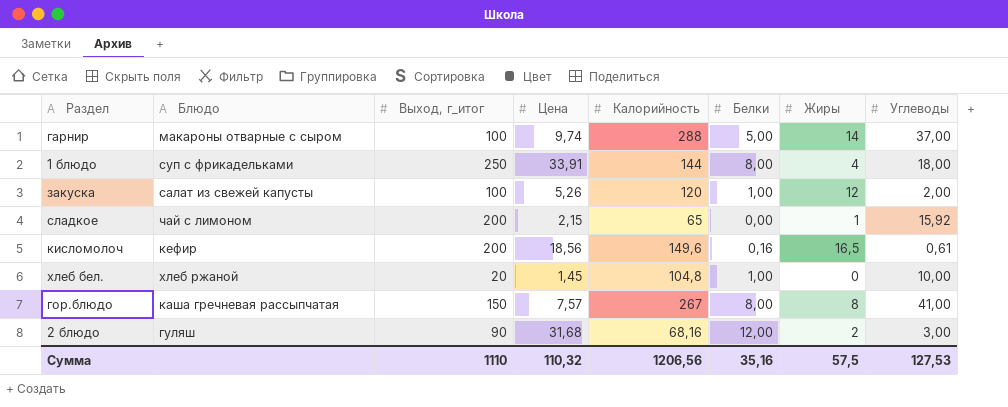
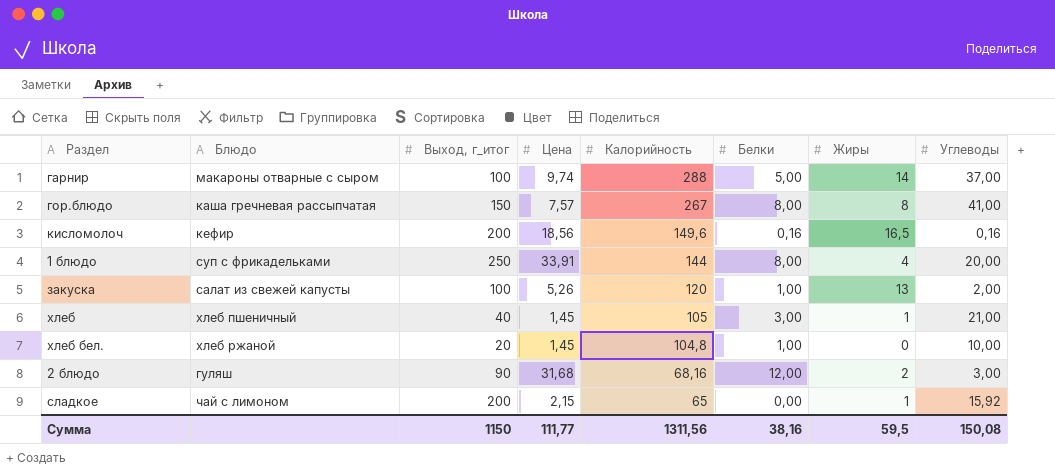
row order: none -> Калорийность descending
кисломолоч | Углеводы: 0,61 -> 0,16
1 блюдо | Углеводы: 18,00 -> 20,00
закуска | Жиры: 12 -> 13
row хлеб: none -> хлеб пшеничный | 40 | 1,45 | 105 | 3,00 | 1 | 21,00
Сумма | Выход, г_итог: 1110 -> 1150
Сумма | Цена: 110,32 -> 111,77
Сумма | Калорийность: 1206,56 -> 1311,56
Сумма | Белки: 35,16 -> 38,16
Сумма | Жиры: 57,5 -> 59,5
Сумма | Углеводы: 127,53 -> 150,08

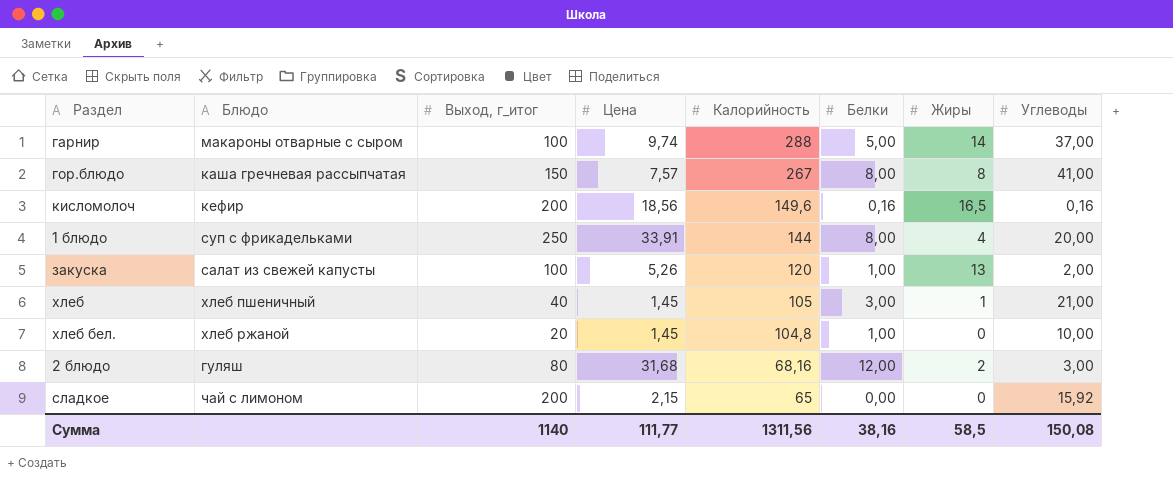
2 блюдо | Выход, г_итог: 90 -> 80
сладкое | Жиры: 1 -> 0
Сумма | Выход, г_итог: 1150 -> 1140
Сумма | Жиры: 59,5 -> 58,5

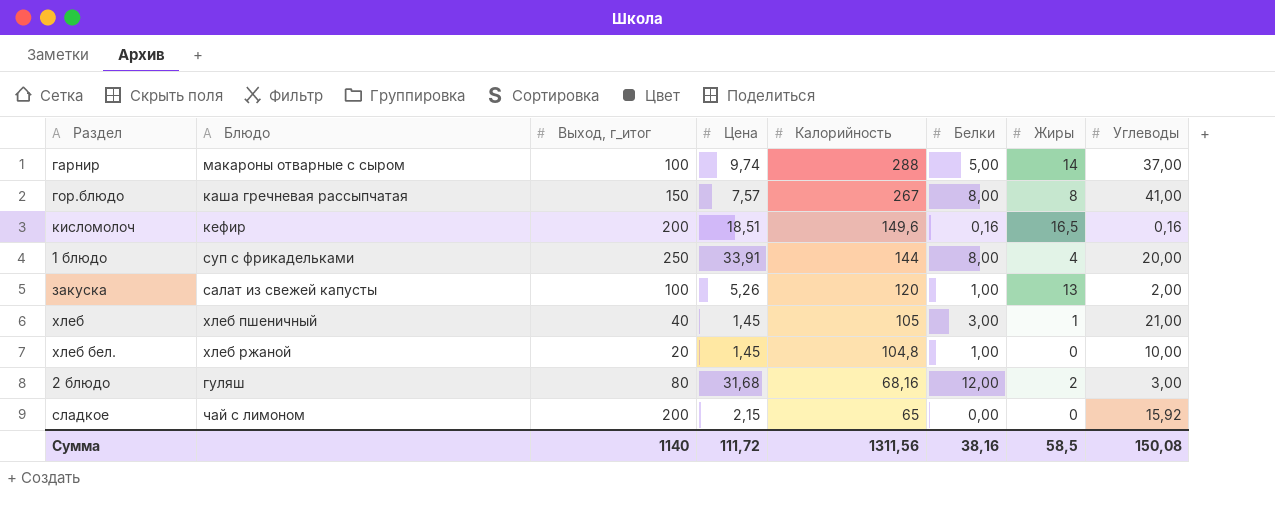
кисломолоч | Цена: 18,56 -> 18,51
Сумма | Цена: 111,77 -> 111,72

